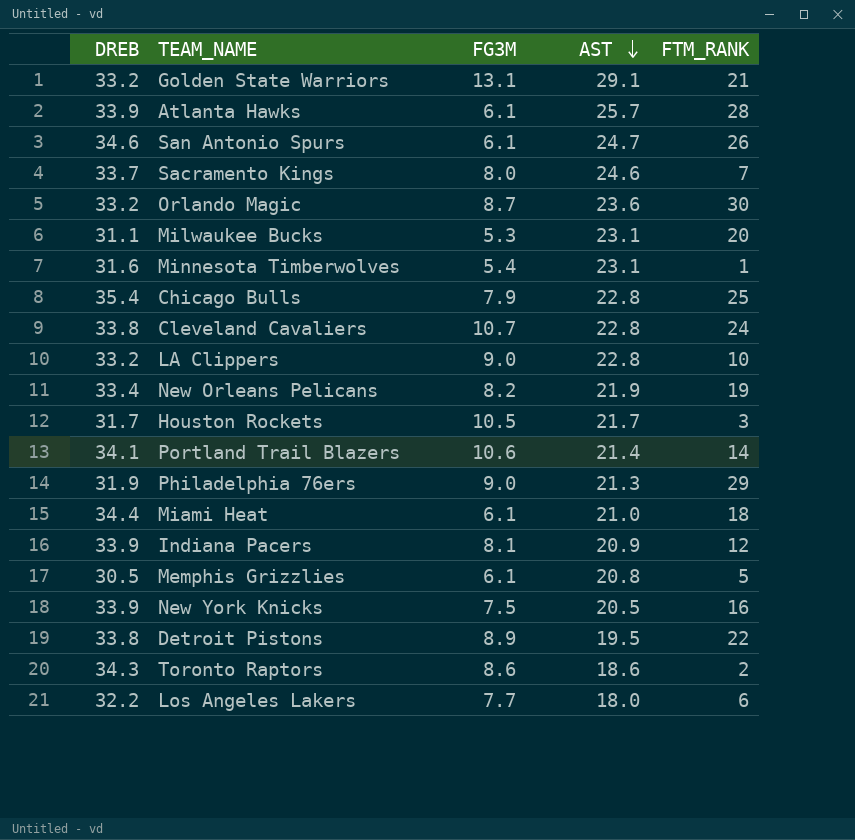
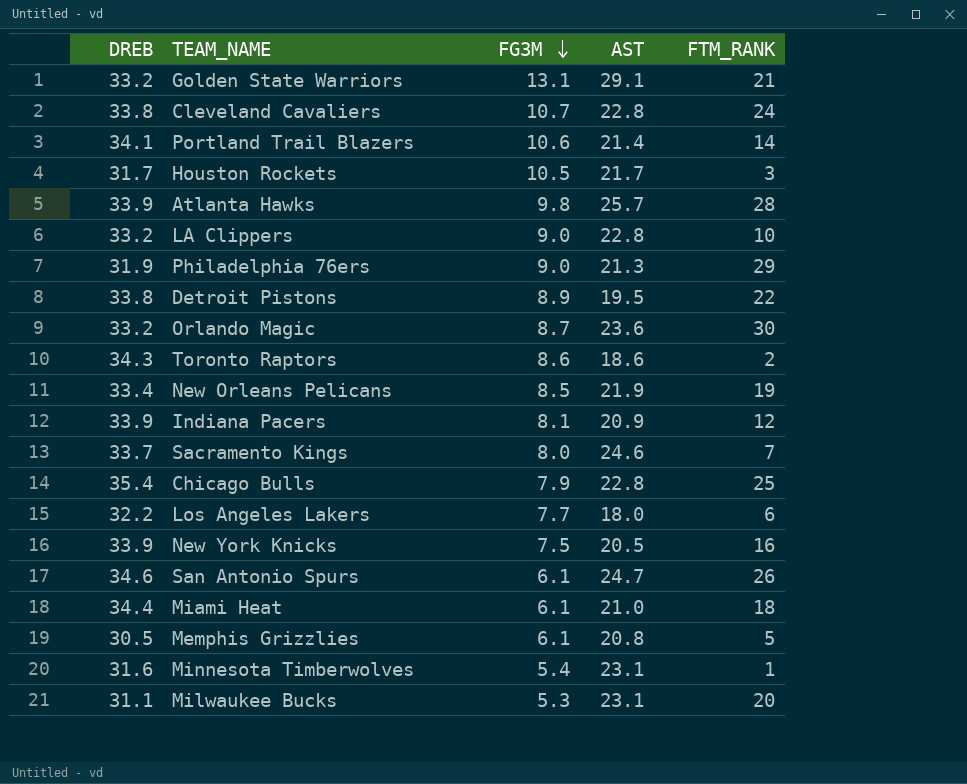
row order: AST descending -> FG3M descending
Atlanta Hawks | FG3M: 6.1 -> 9.8
New Orleans Pelicans | FG3M: 8.2 -> 8.5

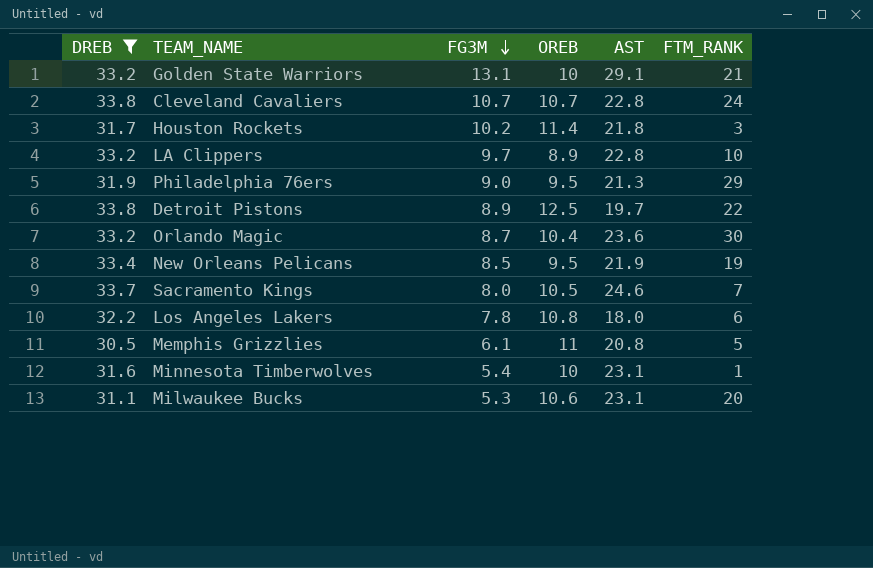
filter: none -> DREB <= 33.8
column OREB | position: none -> 4
Houston Rockets | FG3M: 10.5 -> 10.2
Houston Rockets | AST: 21.7 -> 21.8
LA Clippers | FG3M: 9.0 -> 9.7
Detroit Pistons | AST: 19.5 -> 19.7
Los Angeles Lakers | FG3M: 7.7 -> 7.8

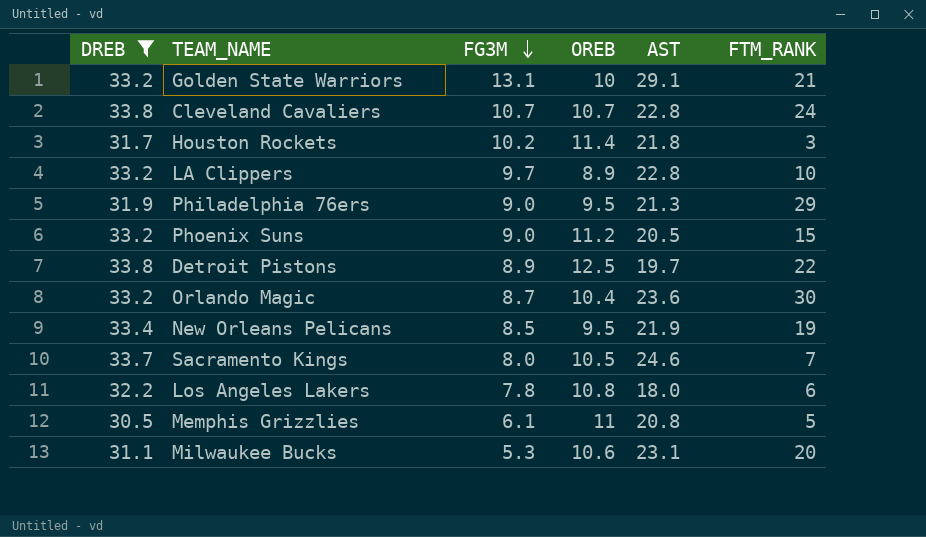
row Minnesota Timberwolves: 31.6 | 5.4 | 10 | 23.1 | 1 -> none
row Phoenix Suns: none -> 33.2 | 9.0 | 11.2 | 20.5 | 15

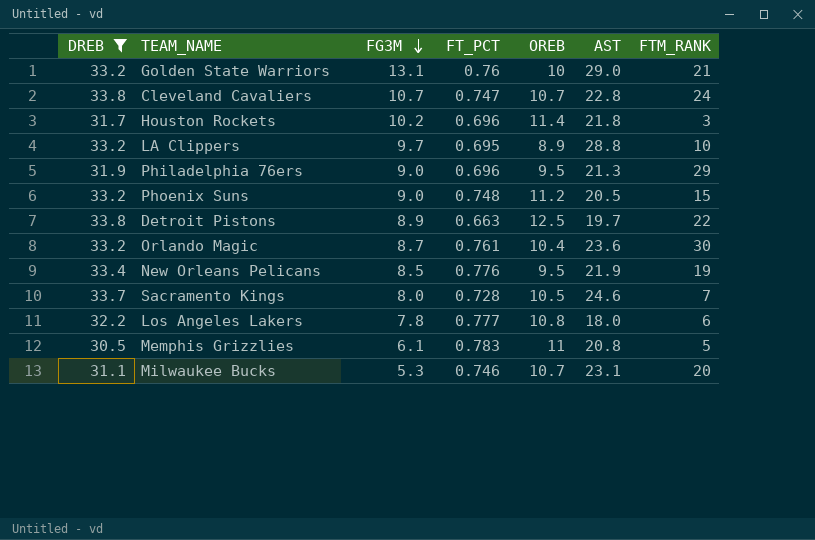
column FT_PCT | position: none -> 4
Golden State Warriors | AST: 29.1 -> 29.0
LA Clippers | AST: 22.8 -> 28.8
Milwaukee Bucks | OREB: 10.6 -> 10.7

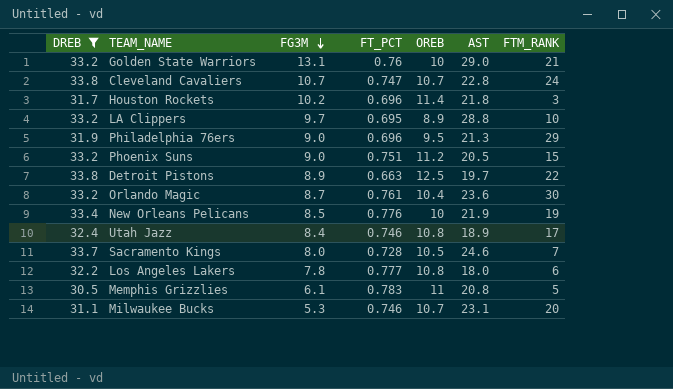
Phoenix Suns | FT_PCT: 0.748 -> 0.751
New Orleans Pelicans | OREB: 9.5 -> 10
row Utah Jazz: none -> 32.4 | 8.4 | 0.746 | 10.8 | 18.9 | 17

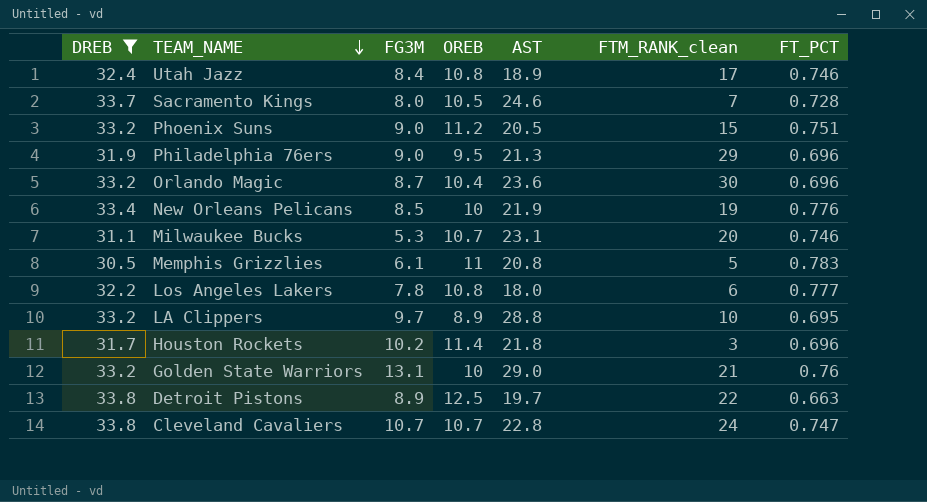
row order: FG3M descending -> TEAM_NAME descending
column name: FTM_RANK -> FTM_RANK_clean
column FT_PCT | position: 4 -> 7
Orlando Magic | FT_PCT: 0.761 -> 0.696

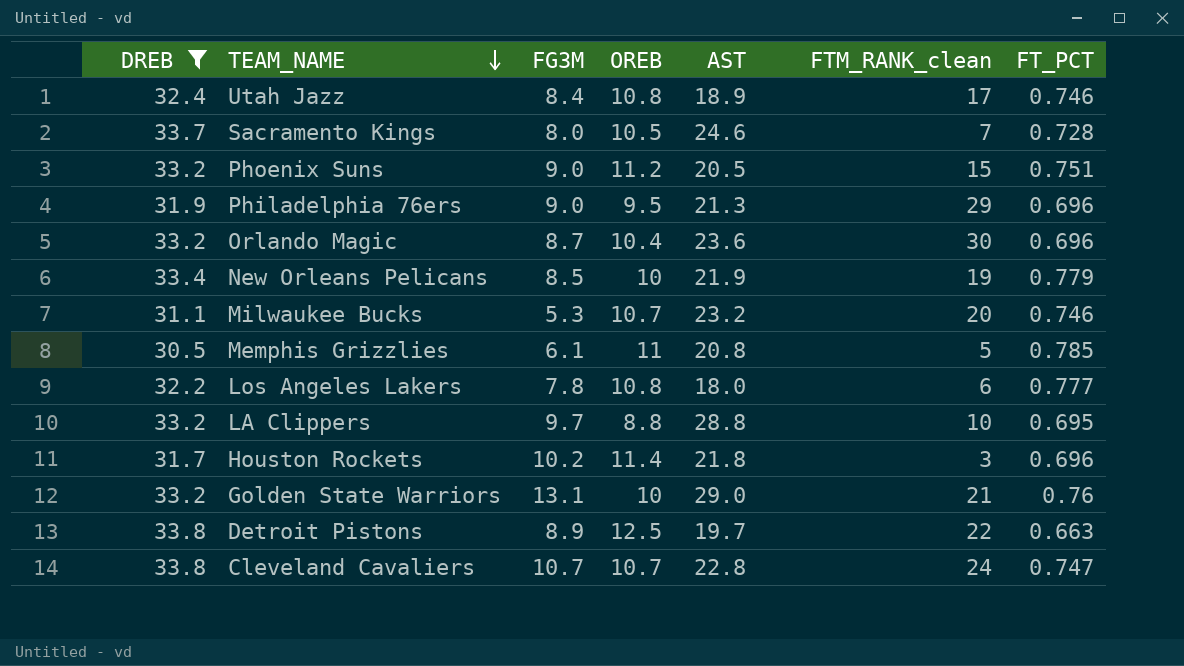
New Orleans Pelicans | FT_PCT: 0.776 -> 0.779
Milwaukee Bucks | AST: 23.1 -> 23.2
Memphis Grizzlies | FT_PCT: 0.783 -> 0.785
LA Clippers | OREB: 8.9 -> 8.8

